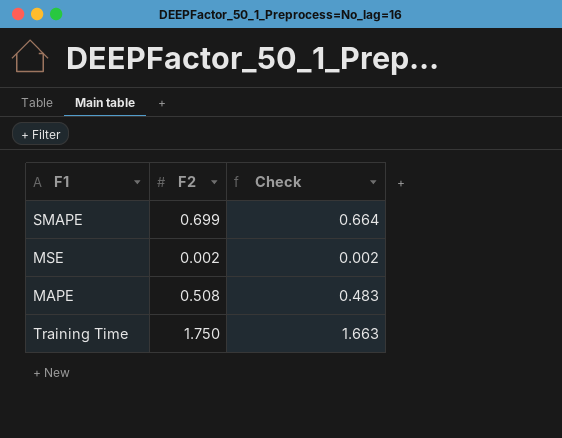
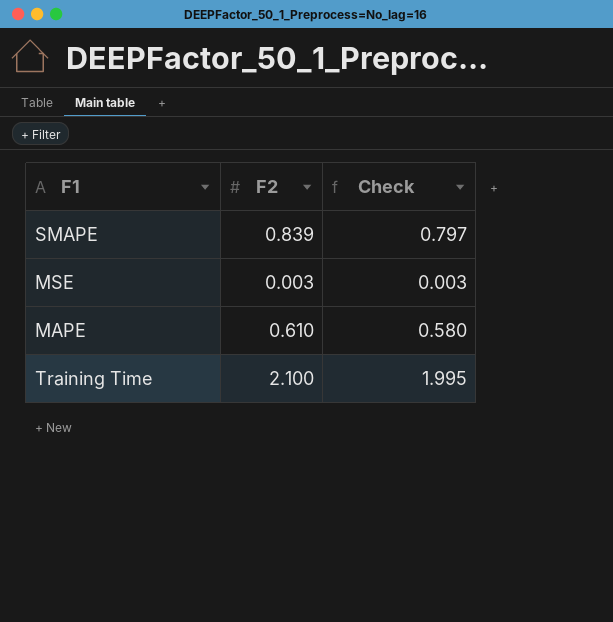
SMAPE | F2: 0.699 -> 0.839
SMAPE | Check: 0.664 -> 0.797
MSE | F2: 0.002 -> 0.003
MSE | Check: 0.002 -> 0.003
MAPE | F2: 0.508 -> 0.610
MAPE | Check: 0.483 -> 0.580
Training Time | F2: 1.750 -> 2.100
Training Time | Check: 1.663 -> 1.995

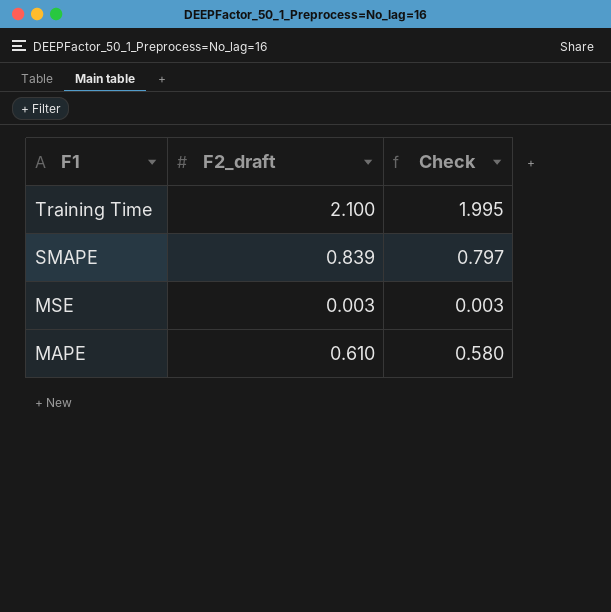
row order: none -> F1 descending
column name: F2 -> F2_draft

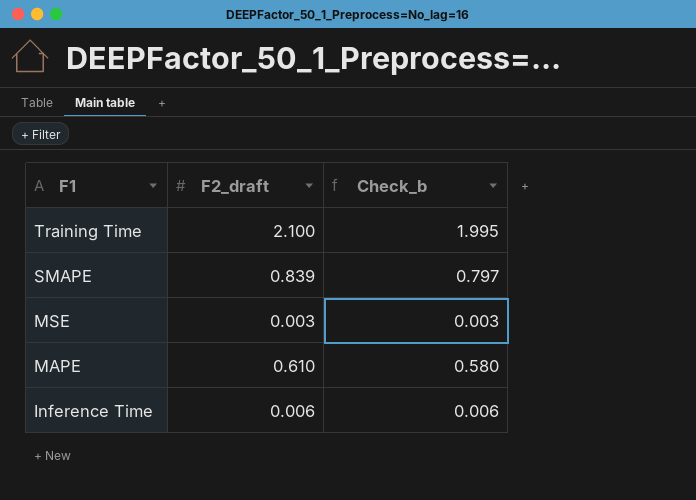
column name: Check -> Check_b
row Inference Time: none -> 0.006 | 0.006

